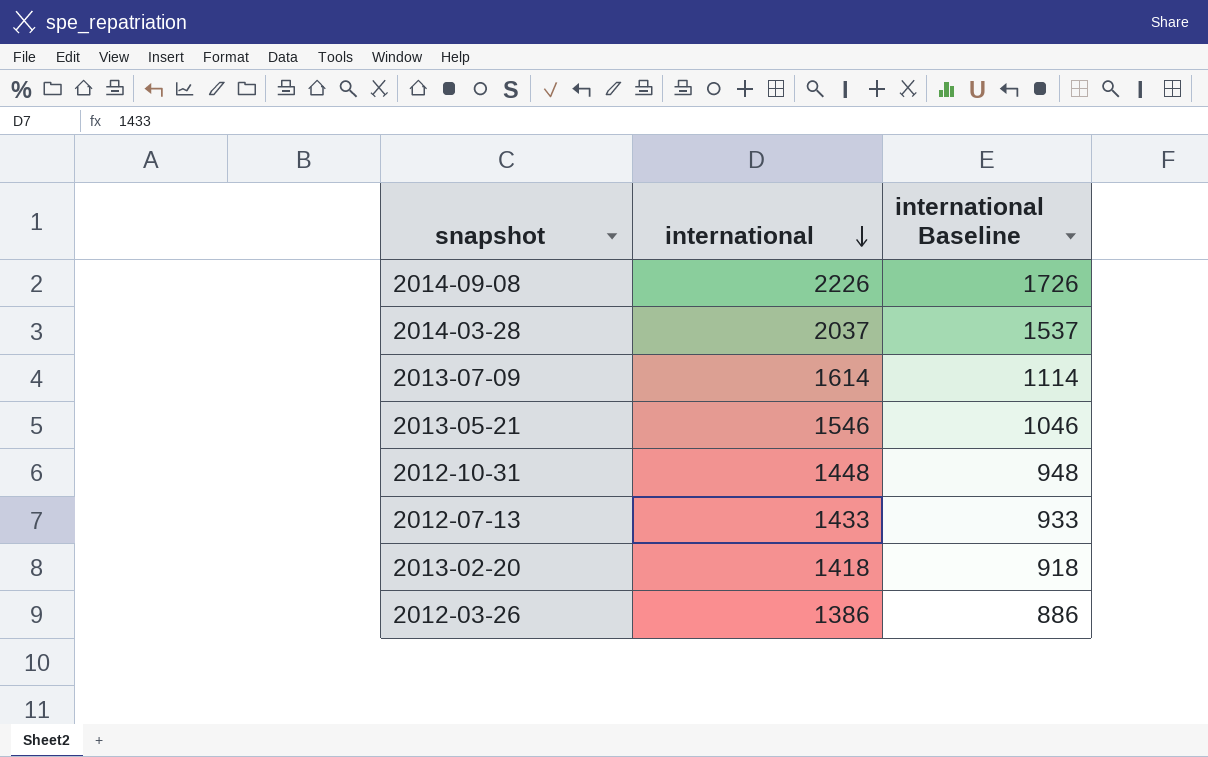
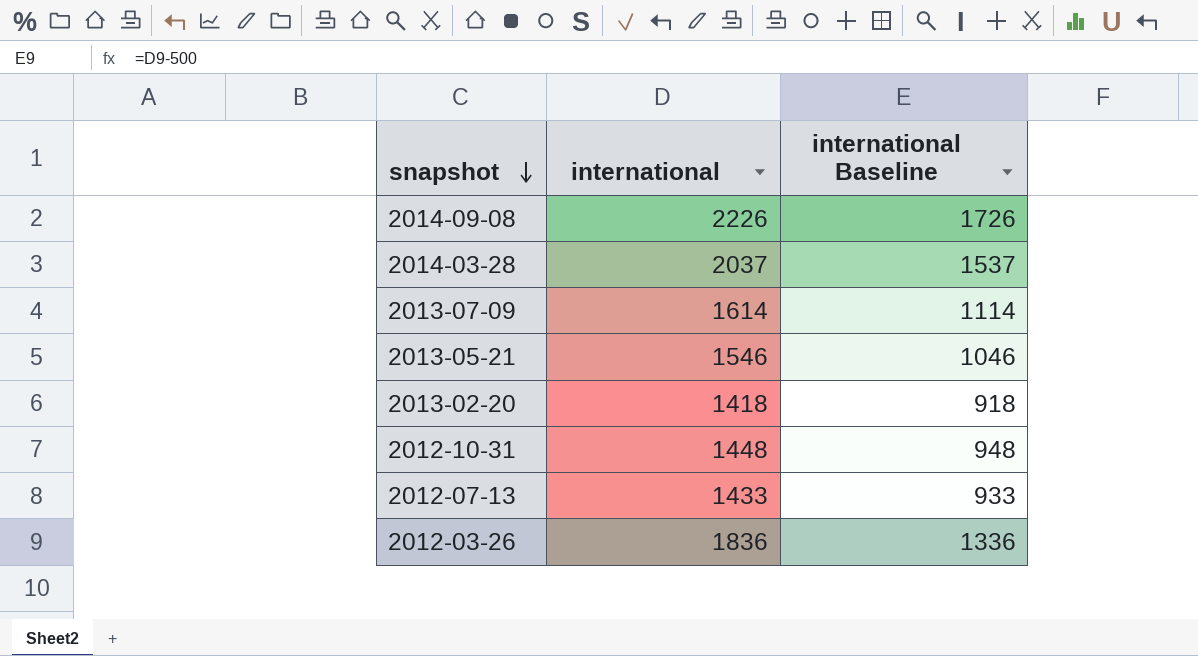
row order: international descending -> snapshot descending
2012-03-26 | international: 1386 -> 1836
2012-03-26 | international Baseline: 886 -> 1336

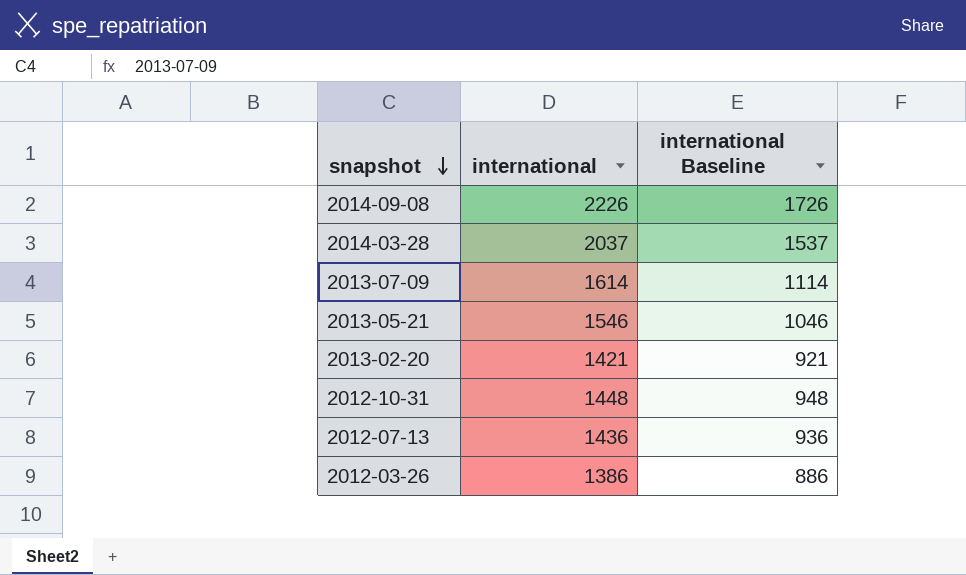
2013-02-20 | international: 1418 -> 1421
2013-02-20 | international Baseline: 918 -> 921
2012-07-13 | international: 1433 -> 1436
2012-07-13 | international Baseline: 933 -> 936
2012-03-26 | international: 1836 -> 1386
2012-03-26 | international Baseline: 1336 -> 886

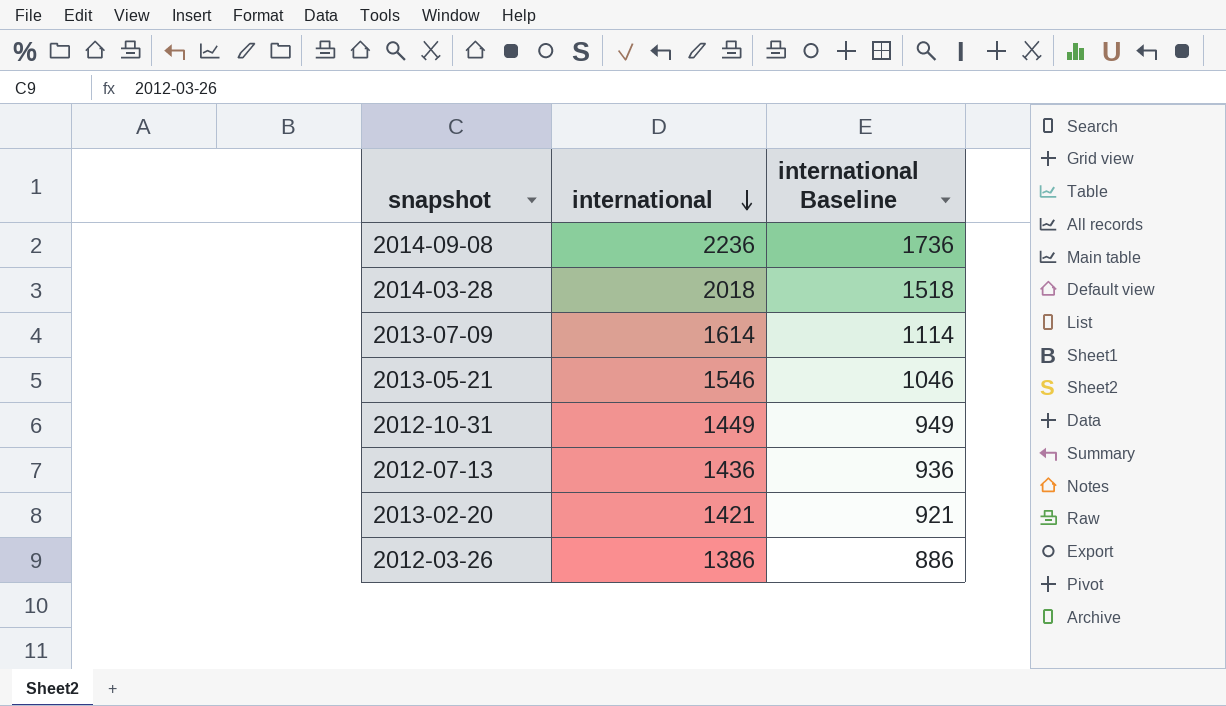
row order: snapshot descending -> international descending
2014-09-08 | international: 2226 -> 2236
2014-09-08 | international Baseline: 1726 -> 1736
2014-03-28 | international: 2037 -> 2018
2014-03-28 | international Baseline: 1537 -> 1518
2012-10-31 | international: 1448 -> 1449
2012-10-31 | international Baseline: 948 -> 949

